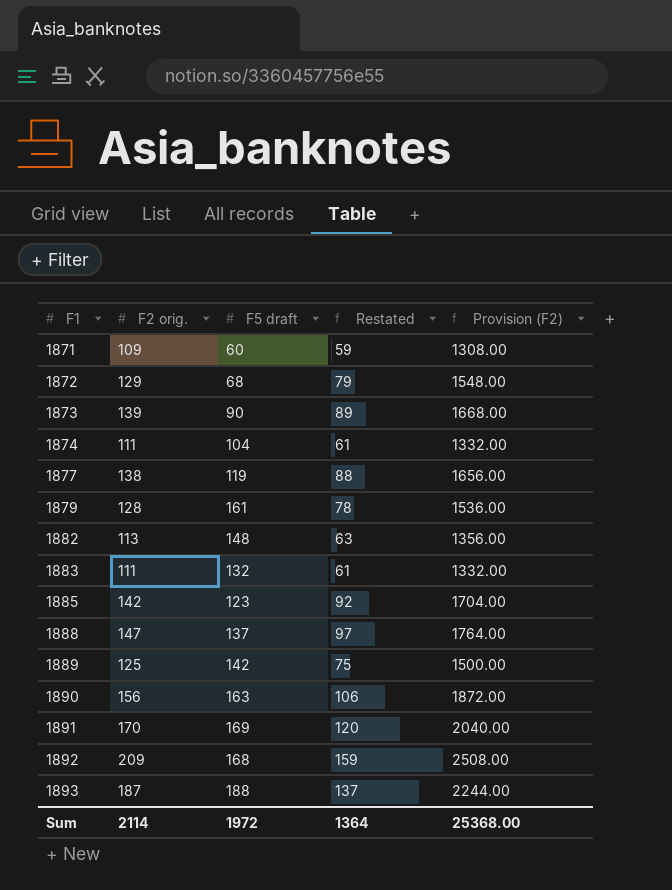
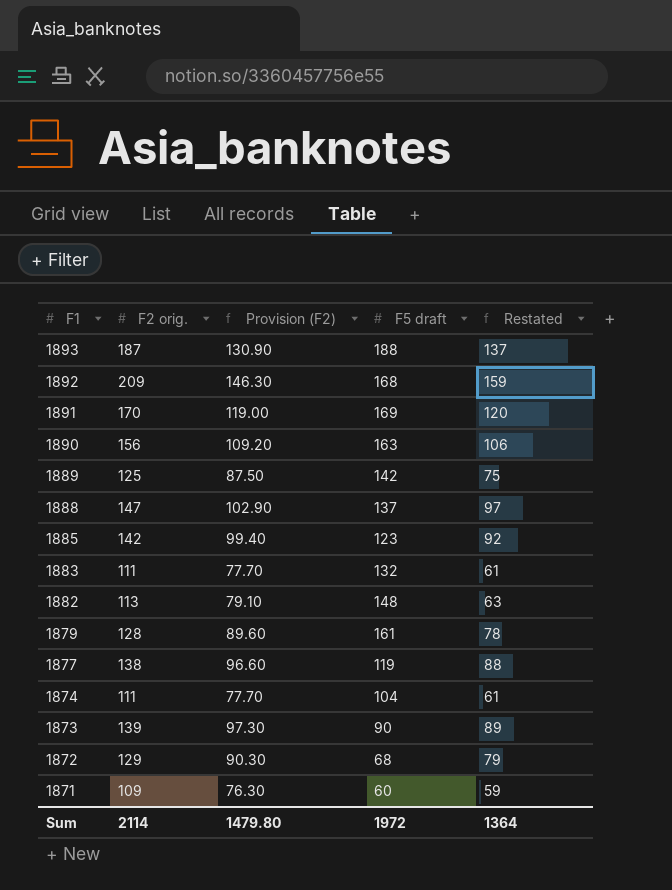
row order: F1 ascending -> F1 descending
column Provision (F2) | formula: [F2 orig.] * 12 -> [F2 orig.] * 0.7
column Provision (F2) | position: 5 -> 3
Sum | Provision (F2): 25368.00 -> 1479.80

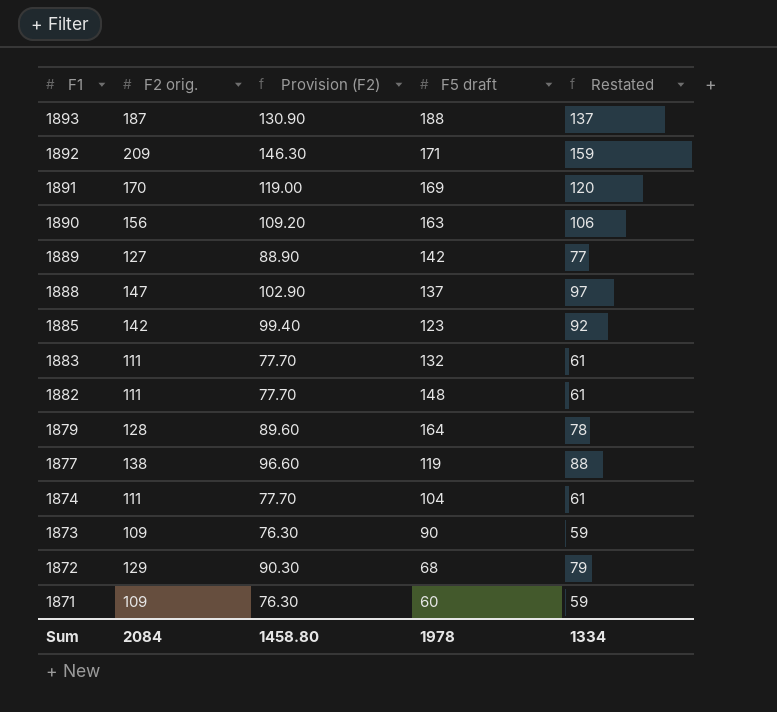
1892 | F5 draft: 168 -> 171
1889 | F2 orig.: 125 -> 127
1889 | Provision (F2): 87.50 -> 88.90
1889 | Restated: 75 -> 77
1882 | F2 orig.: 113 -> 111
1882 | Provision (F2): 79.10 -> 77.70
1882 | Restated: 63 -> 61
1879 | F5 draft: 161 -> 164
1873 | F2 orig.: 139 -> 109
1873 | Provision (F2): 97.30 -> 76.30
1873 | Restated: 89 -> 59
Sum | F2 orig.: 2114 -> 2084
Sum | Provision (F2): 1479.80 -> 1458.80
Sum | F5 draft: 1972 -> 1978
Sum | Restated: 1364 -> 1334

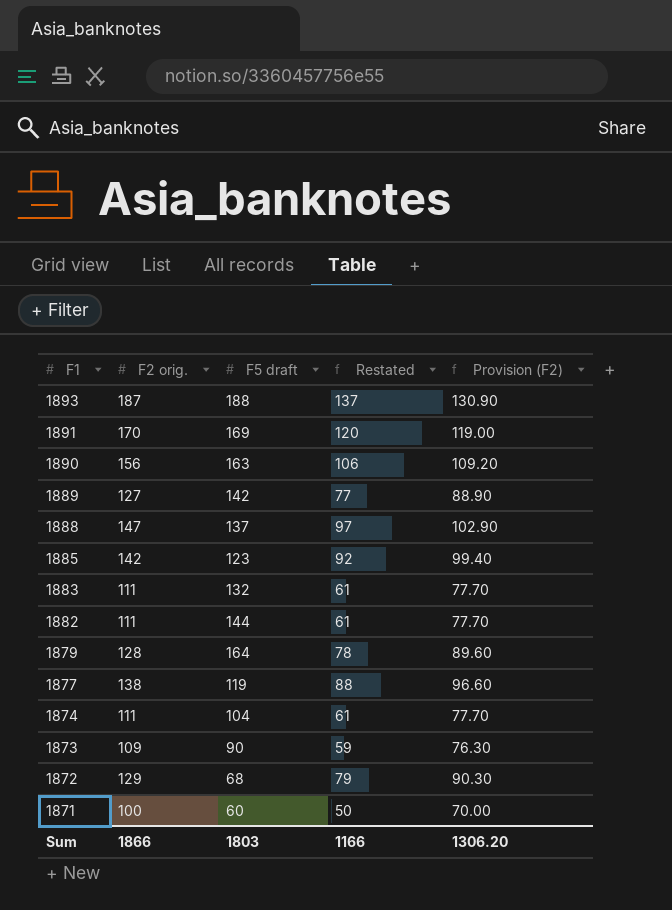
column Provision (F2) | position: 3 -> 5
row 1892: 209 | 146.30 | 171 | 159 -> none
1882 | F5 draft: 148 -> 144
1871 | F2 orig.: 109 -> 100
1871 | Restated: 59 -> 50
1871 | Provision (F2): 76.30 -> 70.00
Sum | F2 orig.: 2084 -> 1866
Sum | F5 draft: 1978 -> 1803
Sum | Restated: 1334 -> 1166
Sum | Provision (F2): 1458.80 -> 1306.20

